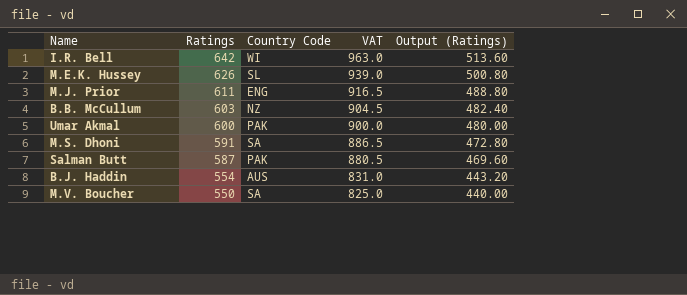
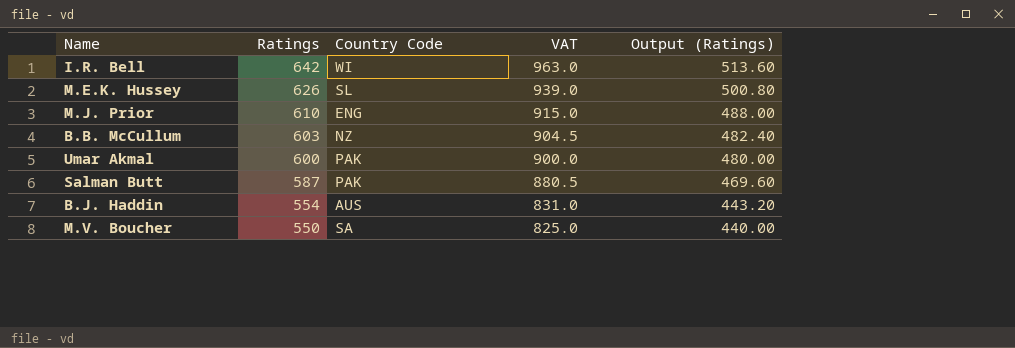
row M.S. Dhoni: 591 | SA | 886.5 | 472.80 -> none
M.J. Prior | Ratings: 611 -> 610
M.J. Prior | VAT: 916.5 -> 915.0
M.J. Prior | Output (Ratings): 488.80 -> 488.00

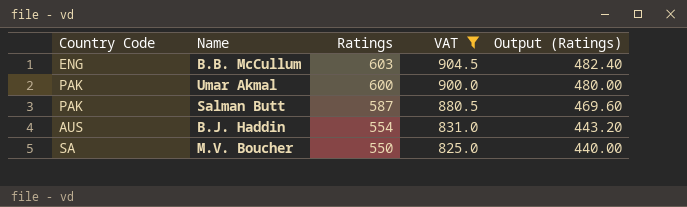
filter: none -> VAT <= 904.5
column Country Code | position: 3 -> 1
B.B. McCullum | Country Code: NZ -> ENG

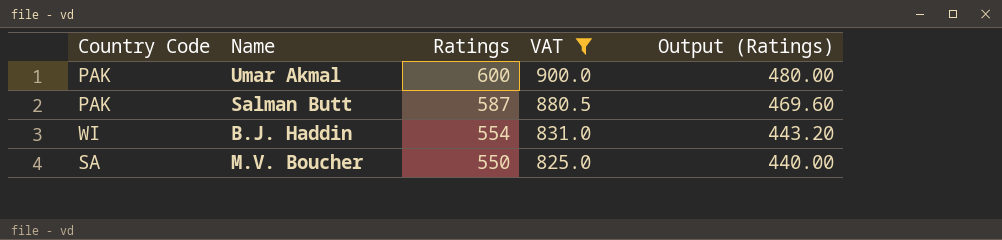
row B.B. McCullum: ENG | 603 | 904.5 | 482.40 -> none
B.J. Haddin | Country Code: AUS -> WI

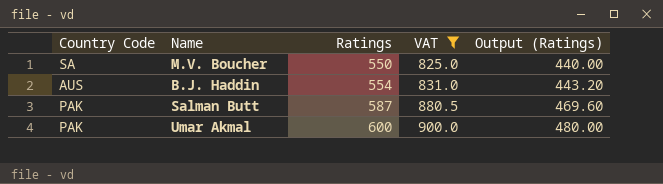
row order: Ratings descending -> Ratings ascending
B.J. Haddin | Country Code: WI -> AUS

